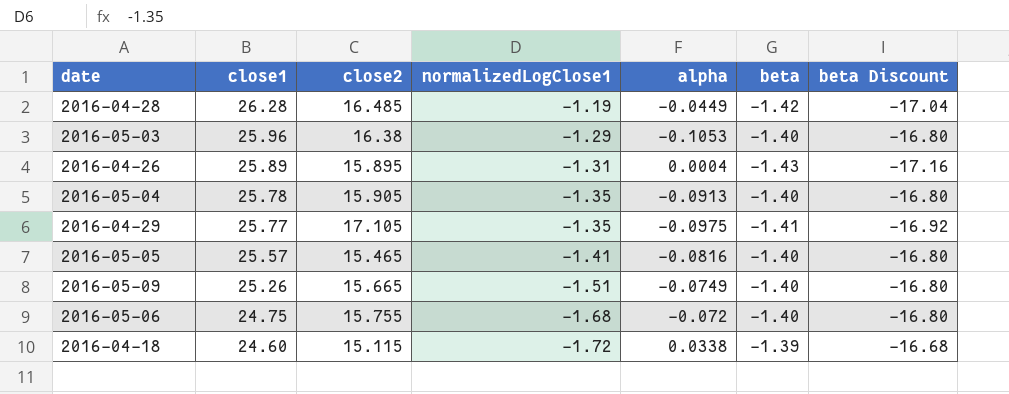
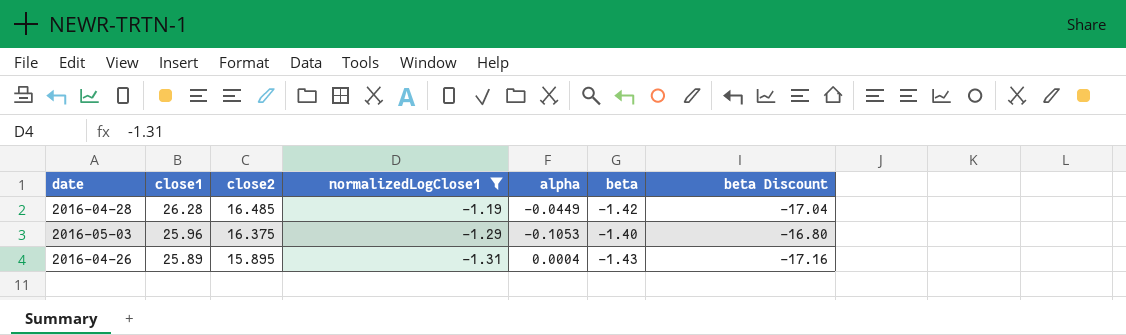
filter: none -> normalizedLogClose1 >= -1.31
2016-05-03 | close2: 16.38 -> 16.375

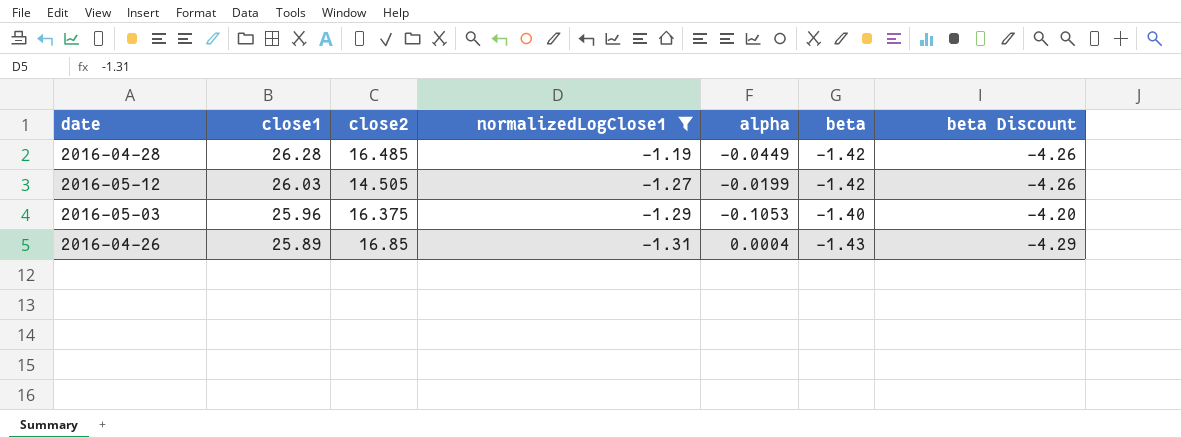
column beta Discount | formula: [beta] * 12 -> [beta] * 3
row 2016-05-12: none -> 26.03 | 14.505 | -1.27 | -0.0199 | -1.42 | -4.26
2016-04-26 | close2: 15.895 -> 16.85

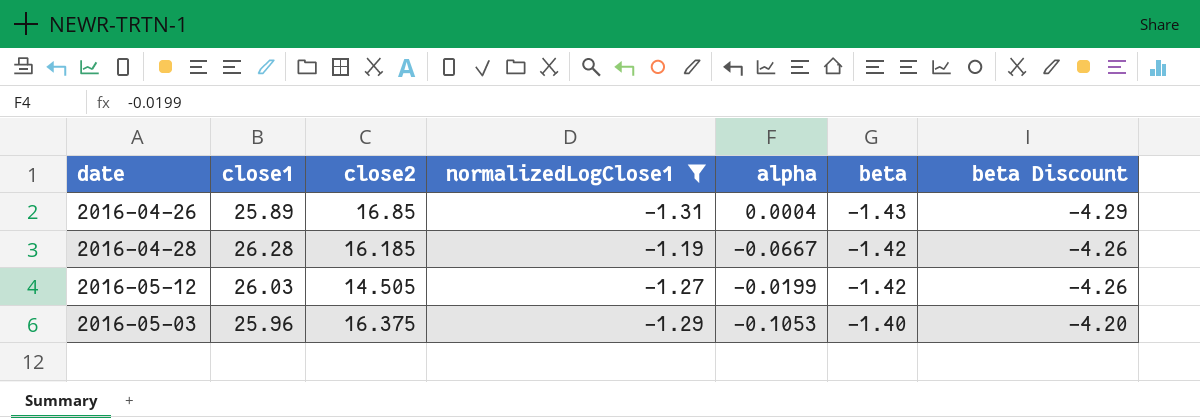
row order: close1 descending -> beta ascending
2016-04-28 | close2: 16.485 -> 16.185
2016-04-28 | alpha: -0.0449 -> -0.0667

